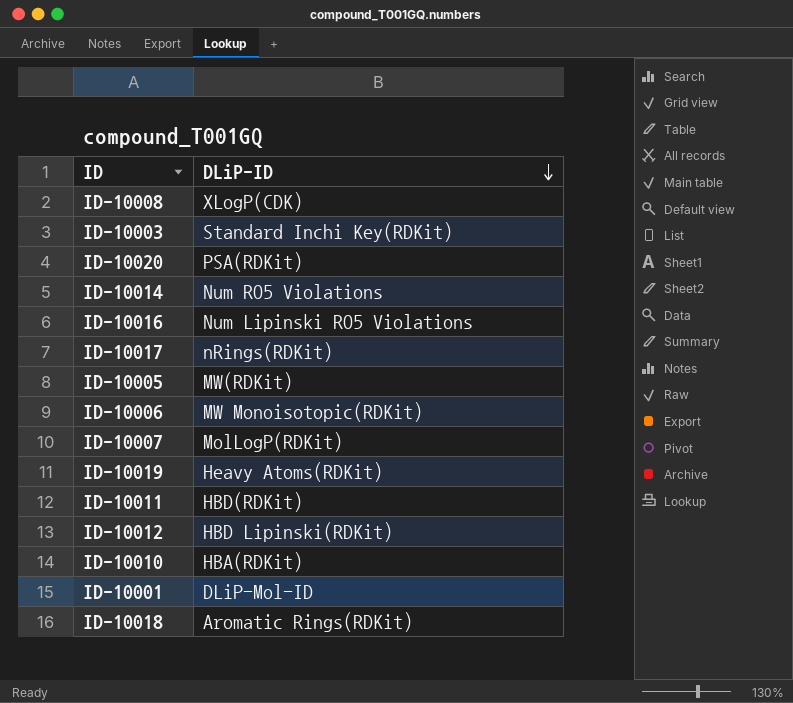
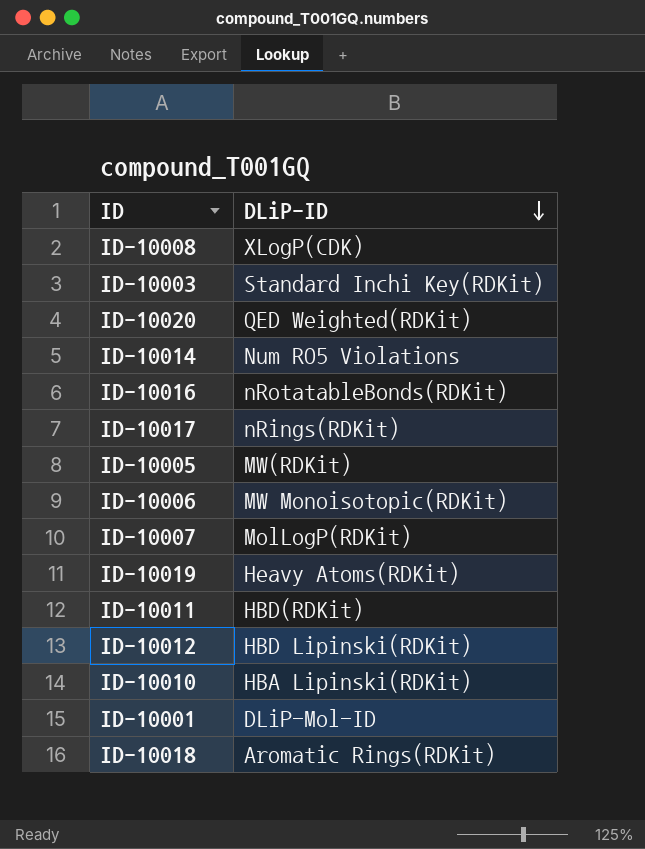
ID-10020 | DLiP-ID: PSA(RDKit) -> QED Weighted(RDKit)
ID-10016 | DLiP-ID: Num Lipinski RO5 Violations -> nRotatableBonds(RDKit)
ID-10010 | DLiP-ID: HBA(RDKit) -> HBA Lipinski(RDKit)

